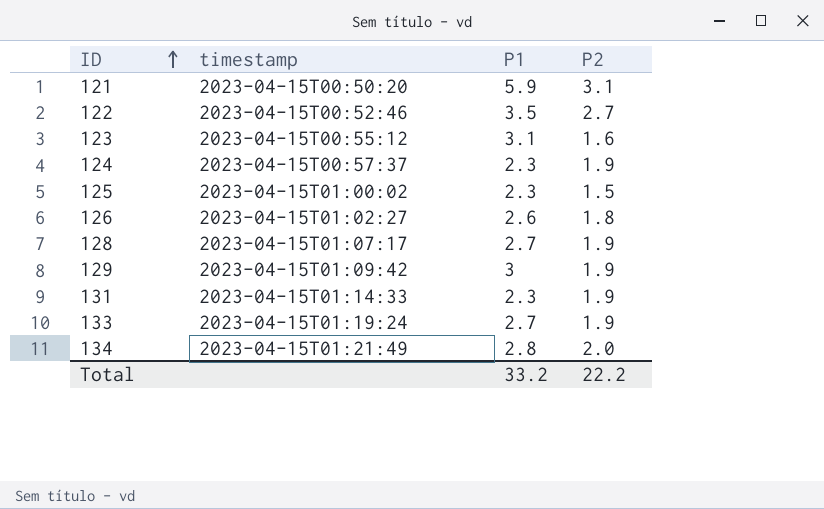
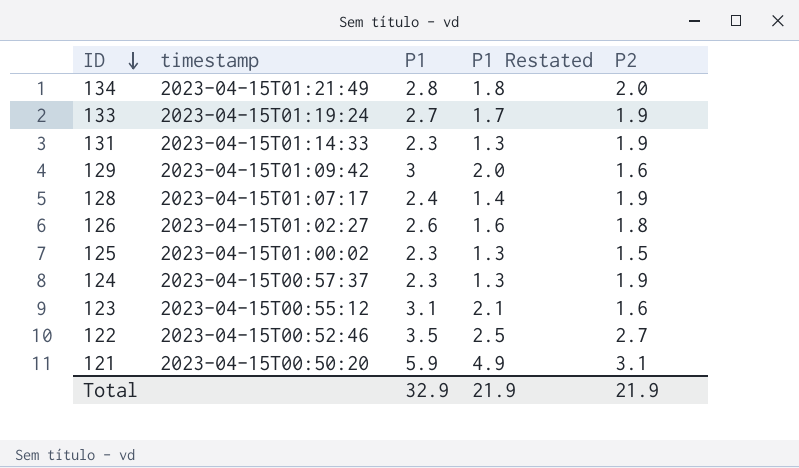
row order: ID ascending -> ID descending
column P1 Restated | formula: none -> [P1] - 1
129 | P2: 1.9 -> 1.6
128 | P1: 2.7 -> 2.4
Total | P1: 33.2 -> 32.9
Total | P2: 22.2 -> 21.9

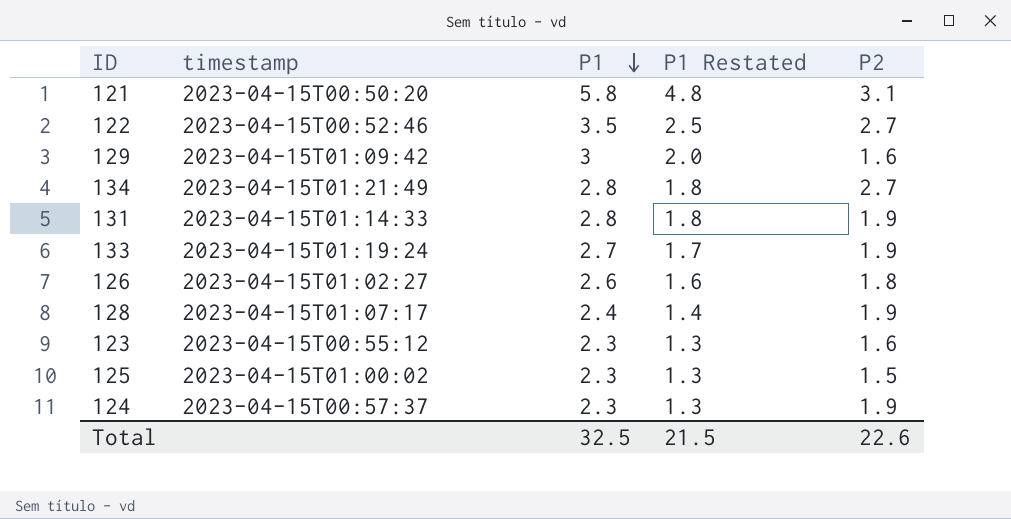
row order: ID descending -> P1 descending
121 | P1: 5.9 -> 5.8
121 | P1 Restated: 4.9 -> 4.8
134 | P2: 2.0 -> 2.7
131 | P1: 2.3 -> 2.8
131 | P1 Restated: 1.3 -> 1.8
123 | P1: 3.1 -> 2.3
123 | P1 Restated: 2.1 -> 1.3
Total | P1: 32.9 -> 32.5
Total | P1 Restated: 21.9 -> 21.5
Total | P2: 21.9 -> 22.6

